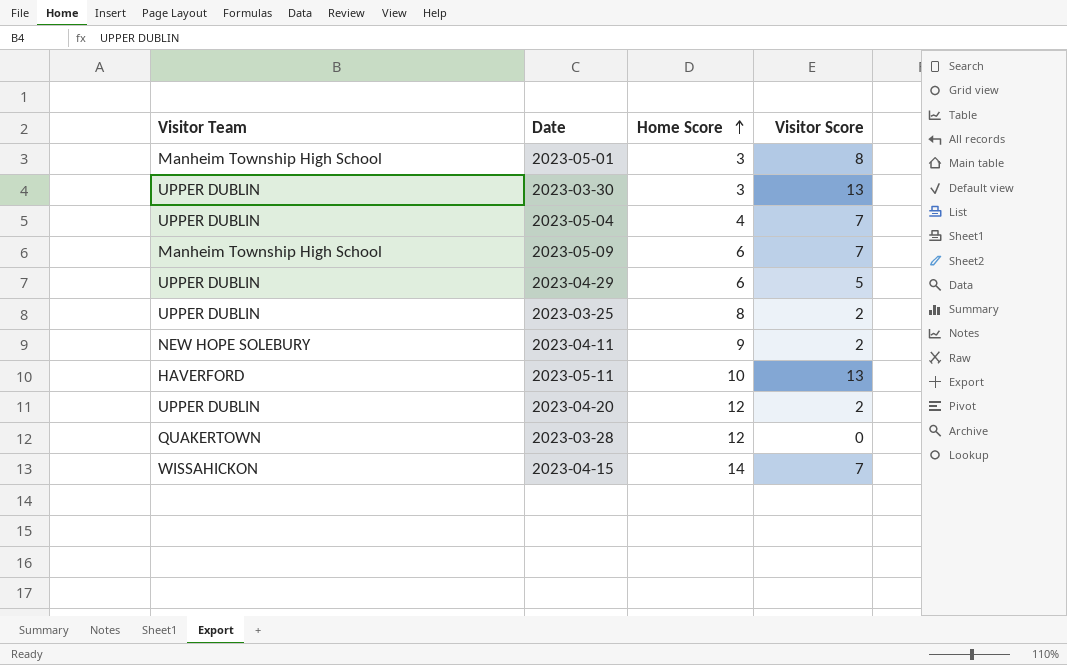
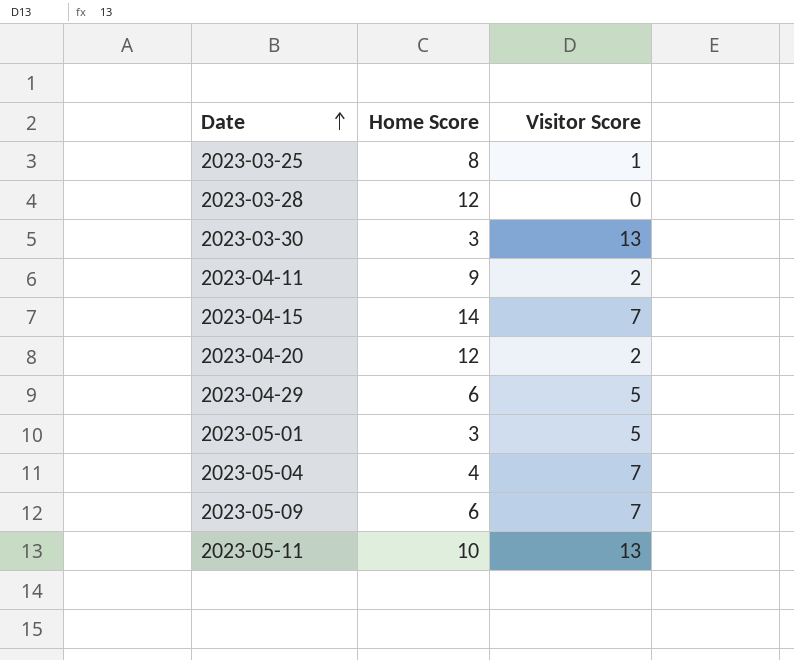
row order: Home Score ascending -> Date ascending
column Visitor Team | position: 1 -> none
2023-03-25 | Visitor Score: 2 -> 1
2023-05-01 | Visitor Score: 8 -> 5

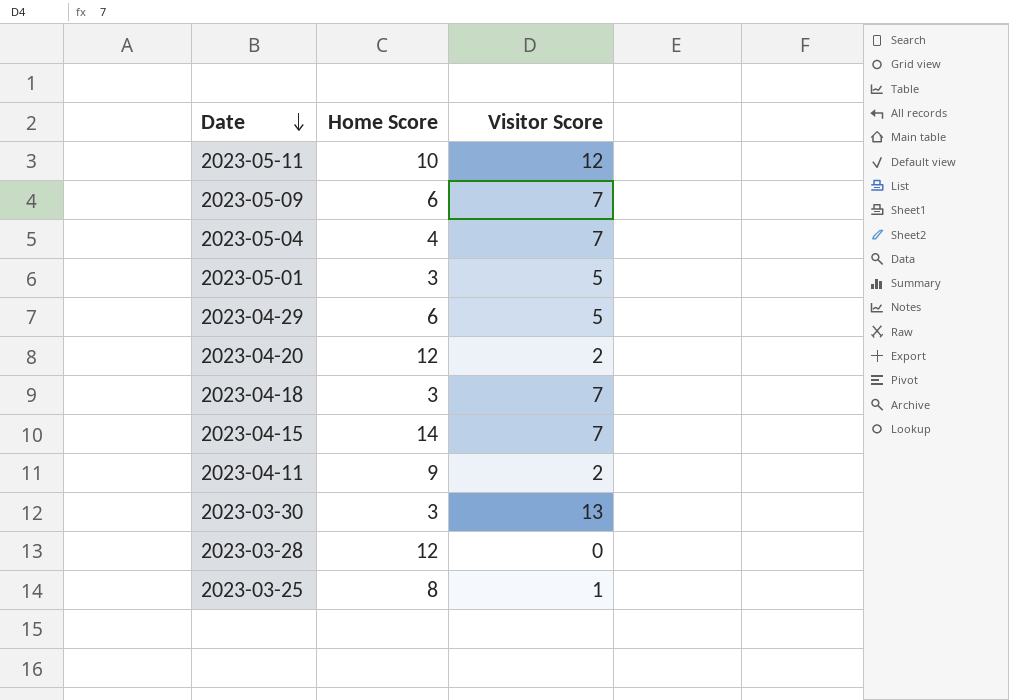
row order: Date ascending -> Date descending
2023-05-11 | Visitor Score: 13 -> 12
row 2023-04-18: none -> 3 | 7

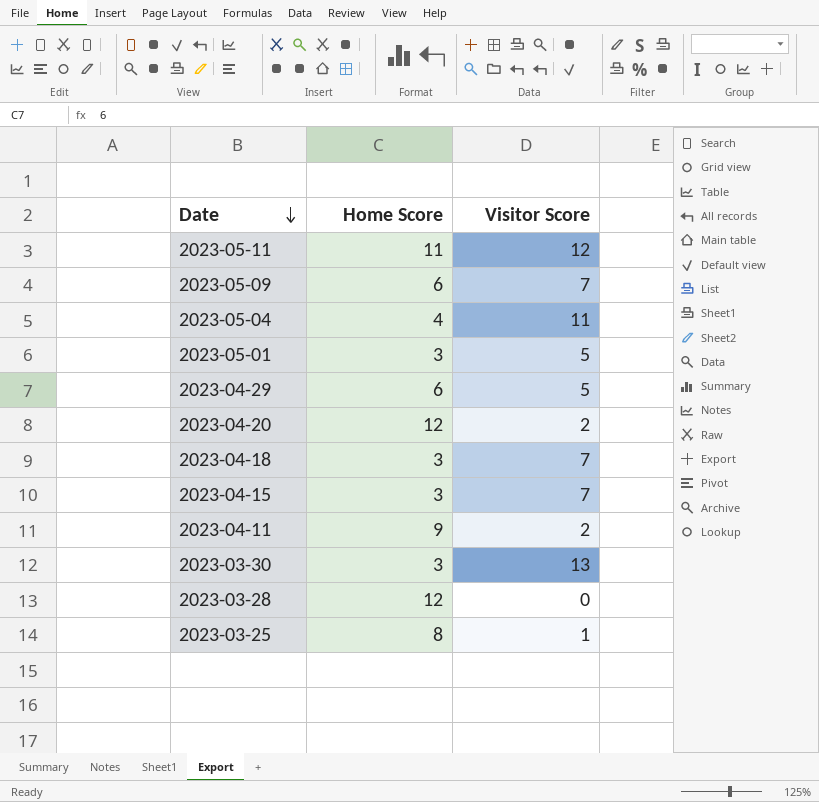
2023-05-11 | Home Score: 10 -> 11
2023-05-04 | Visitor Score: 7 -> 11
2023-04-15 | Home Score: 14 -> 3

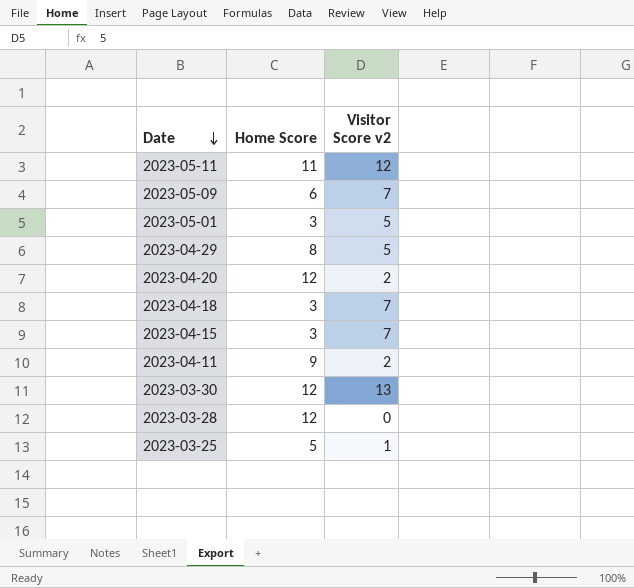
column name: Visitor Score -> Visitor Score v2
row 2023-05-04: 4 | 11 -> none
2023-04-29 | Home Score: 6 -> 8
2023-03-30 | Home Score: 3 -> 12
2023-03-25 | Home Score: 8 -> 5

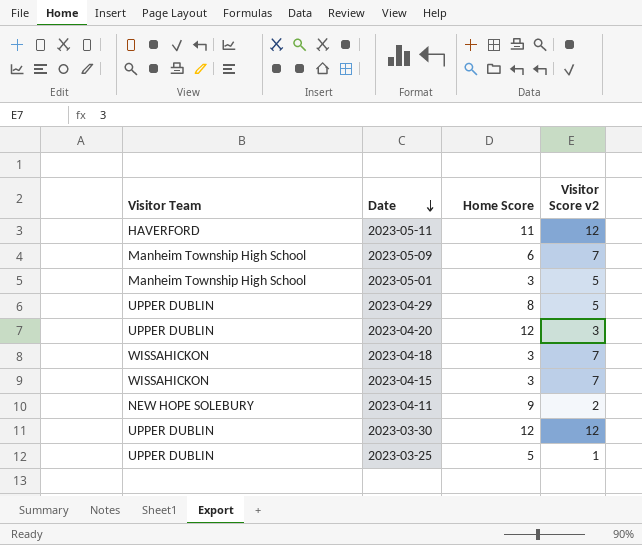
column Visitor Team | position: none -> 1
row 2023-03-28: 12 | 0 -> none
2023-04-20 | Visitor Score v2: 2 -> 3
2023-03-30 | Visitor Score v2: 13 -> 12

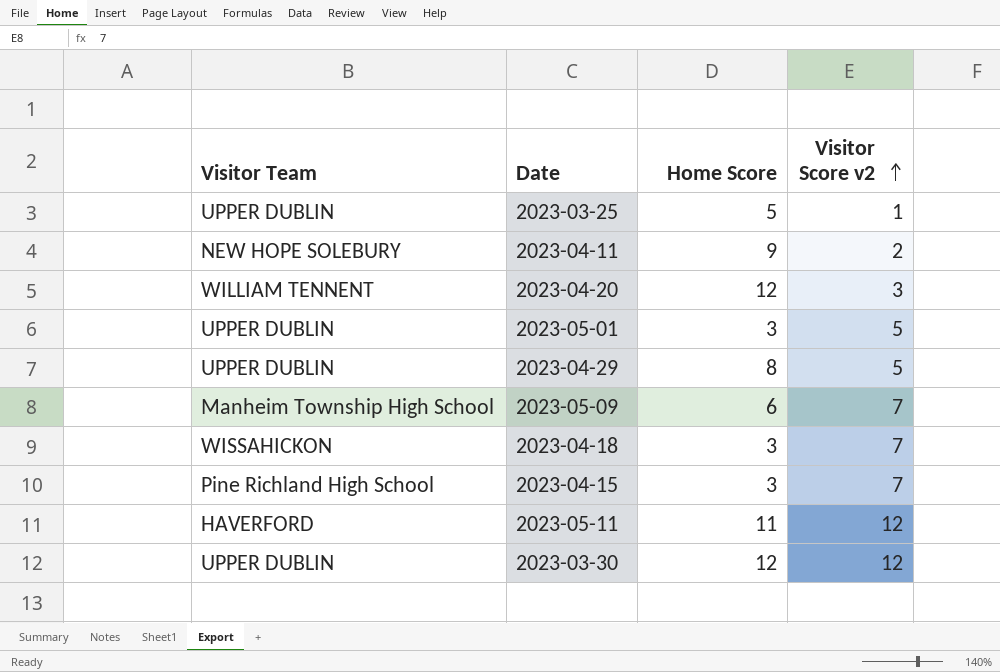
row order: Date descending -> Visitor Score v2 ascending
2023-04-20 | Visitor Team: UPPER DUBLIN -> WILLIAM TENNENT
2023-05-01 | Visitor Team: Manheim Township High School -> UPPER DUBLIN
2023-04-15 | Visitor Team: WISSAHICKON -> Pine Richland High School

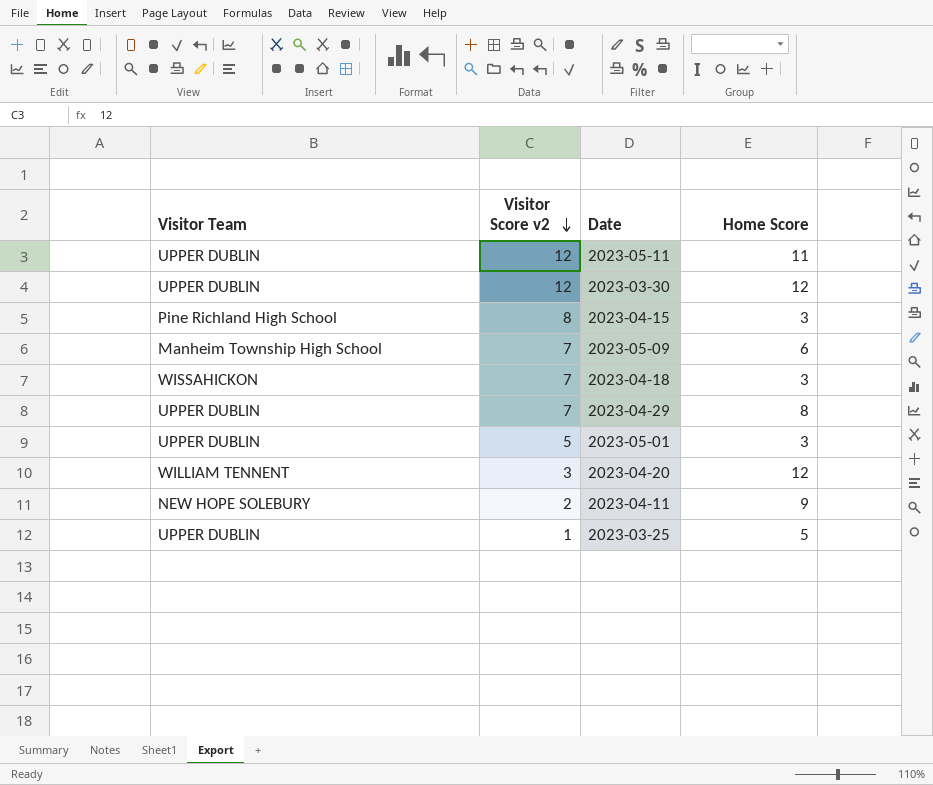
row order: Visitor Score v2 ascending -> Visitor Score v2 descending
column Visitor Score v2 | position: 4 -> 2
2023-05-11 | Visitor Team: HAVERFORD -> UPPER DUBLIN
2023-04-15 | Visitor Score v2: 7 -> 8
2023-04-29 | Visitor Score v2: 5 -> 7

